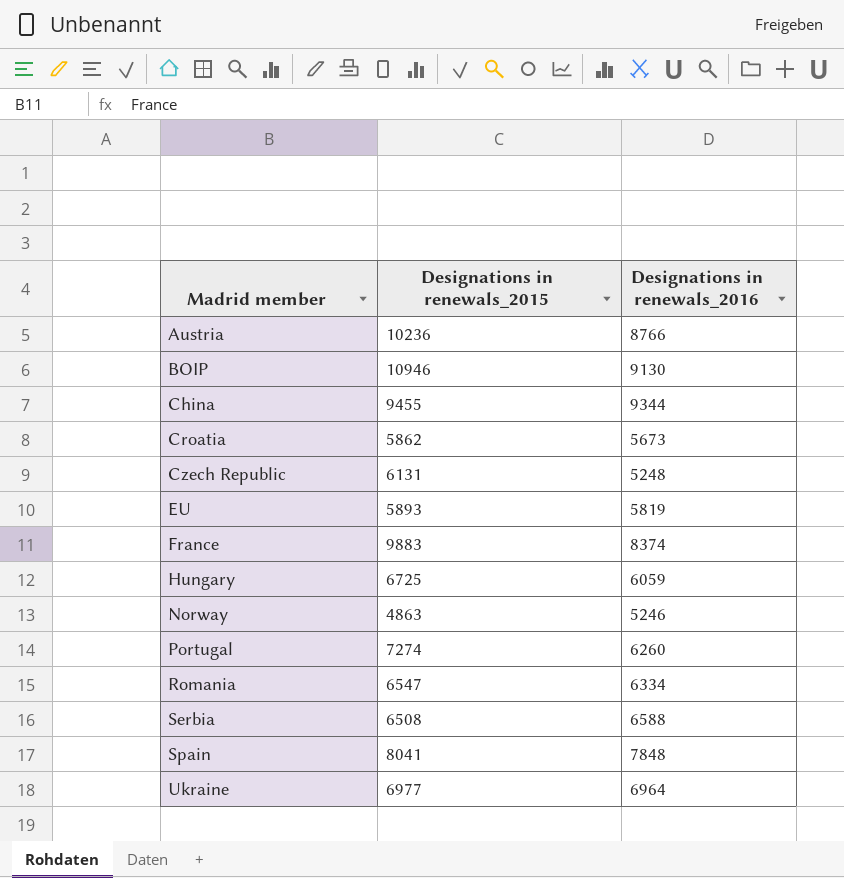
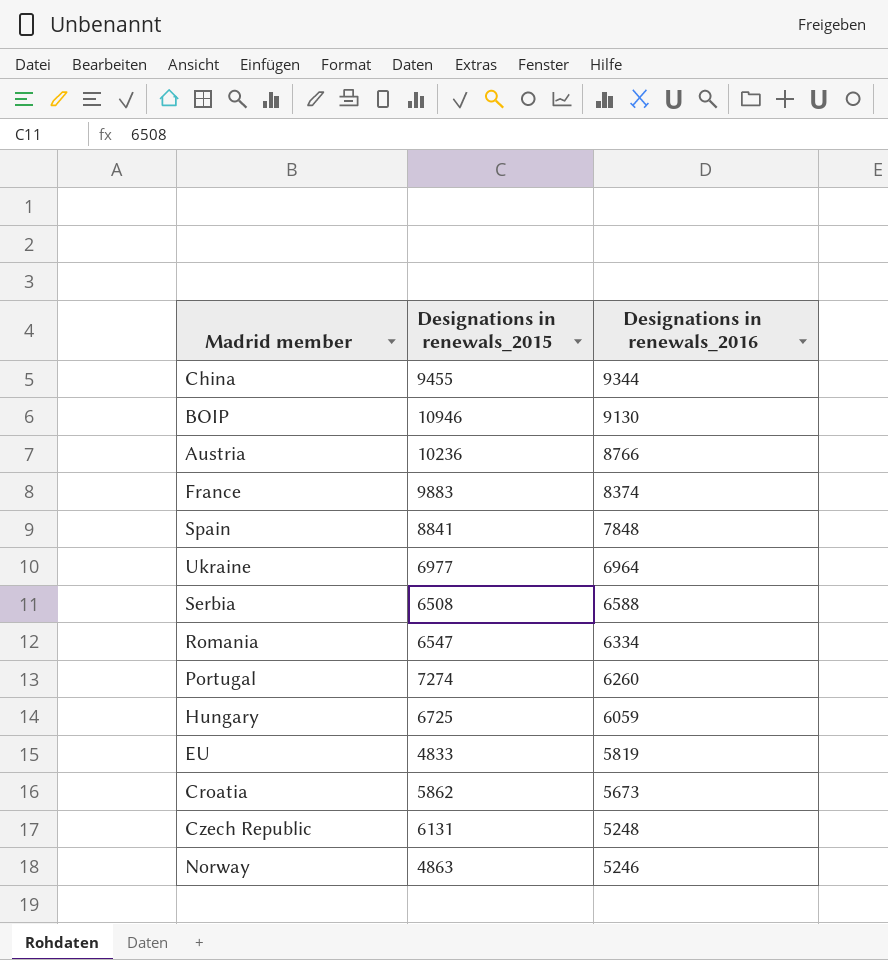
row order: Madrid member ascending -> Designations in renewals_2016 descending
Spain | Designations in renewals_2015: 8041 -> 8841
EU | Designations in renewals_2015: 5893 -> 4833

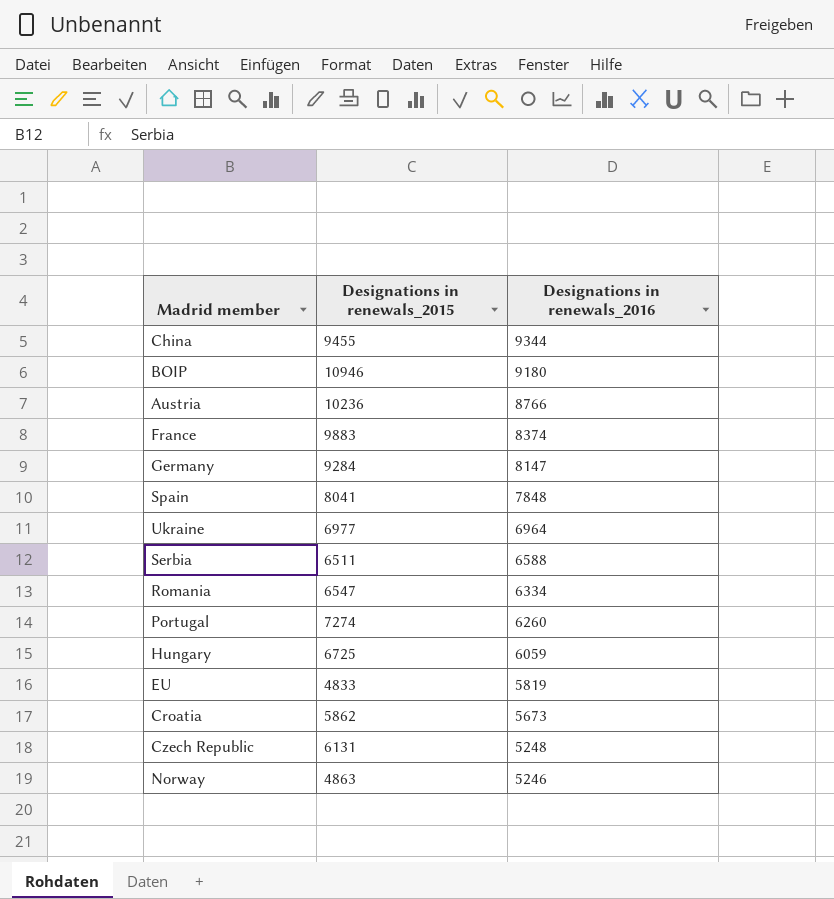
BOIP | Designations in renewals_2016: 9130 -> 9180
row Germany: none -> 9284 | 8147
Spain | Designations in renewals_2015: 8841 -> 8041
Serbia | Designations in renewals_2015: 6508 -> 6511

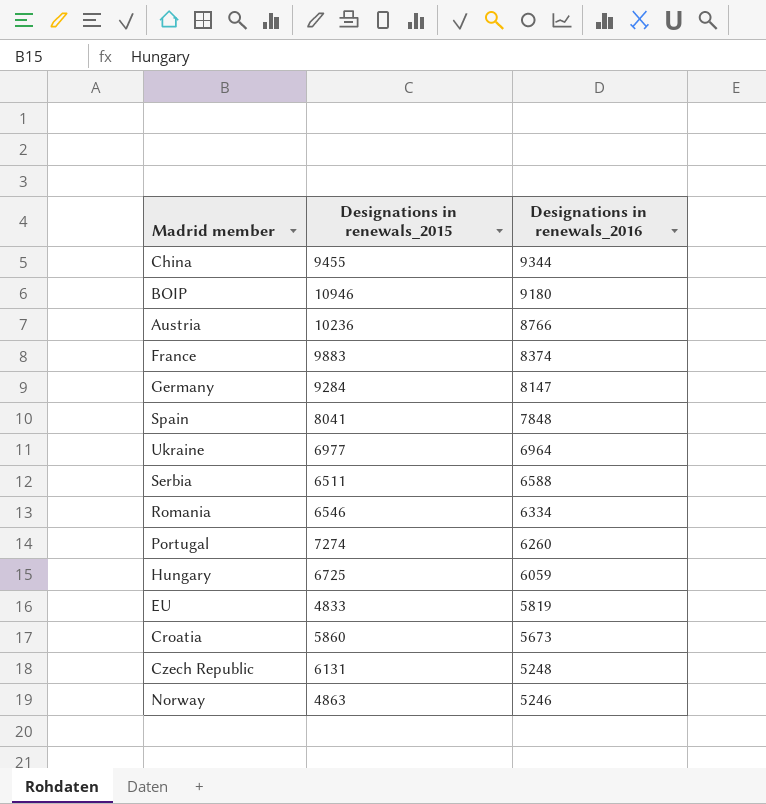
Romania | Designations in renewals_2015: 6547 -> 6546
Croatia | Designations in renewals_2015: 5862 -> 5860

